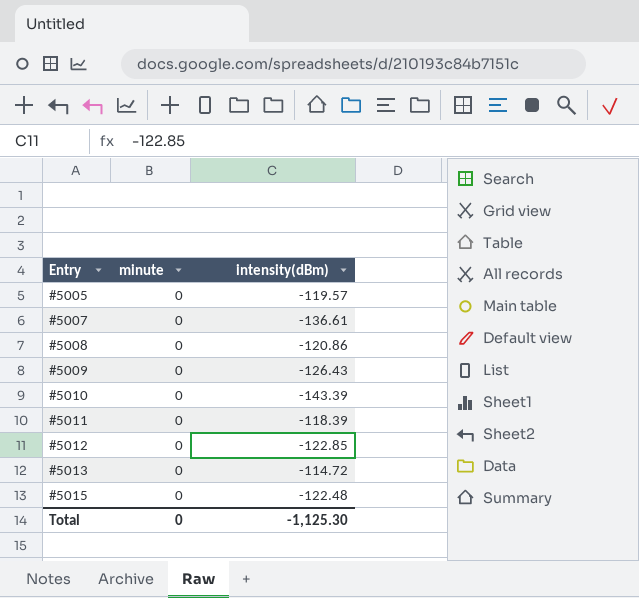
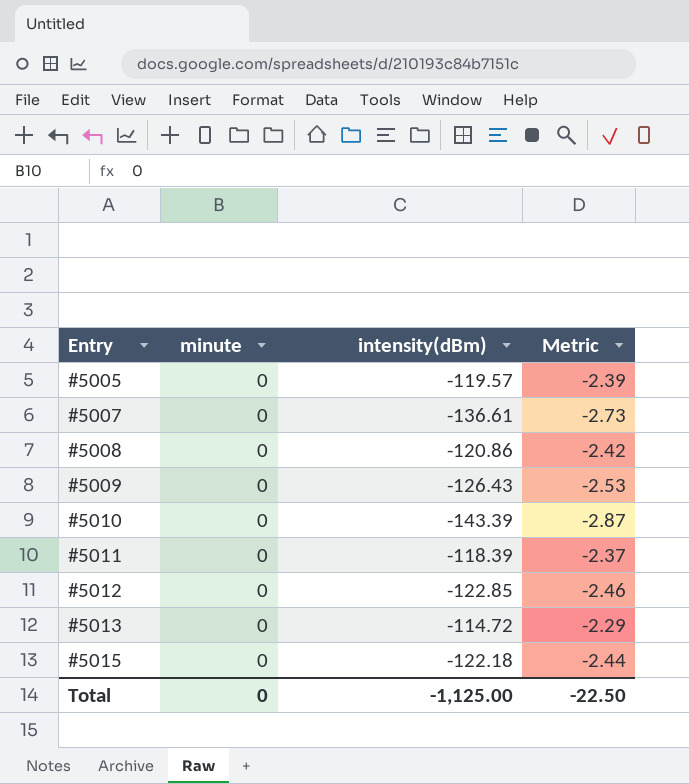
column Metric | formula: none -> [intensity(dBm)] * 0.02
#5015 | intensity(dBm): -122.48 -> -122.18
Total | intensity(dBm): -1,125.30 -> -1,125.00

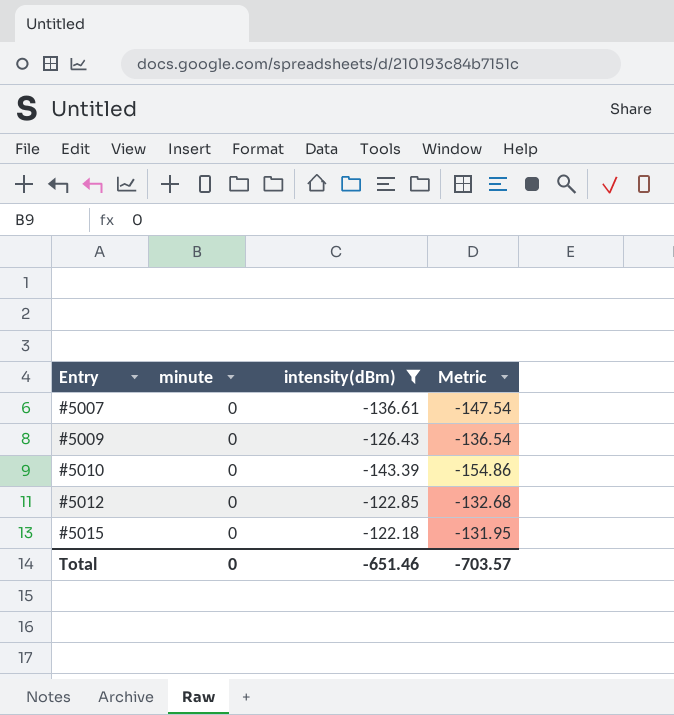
filter: none -> intensity(dBm) <= -122.18
column Metric | formula: [intensity(dBm)] * 0.02 -> [intensity(dBm)] * 1.08
Total | intensity(dBm): -1,125.00 -> -651.46
Total | Metric: -22.50 -> -703.57

